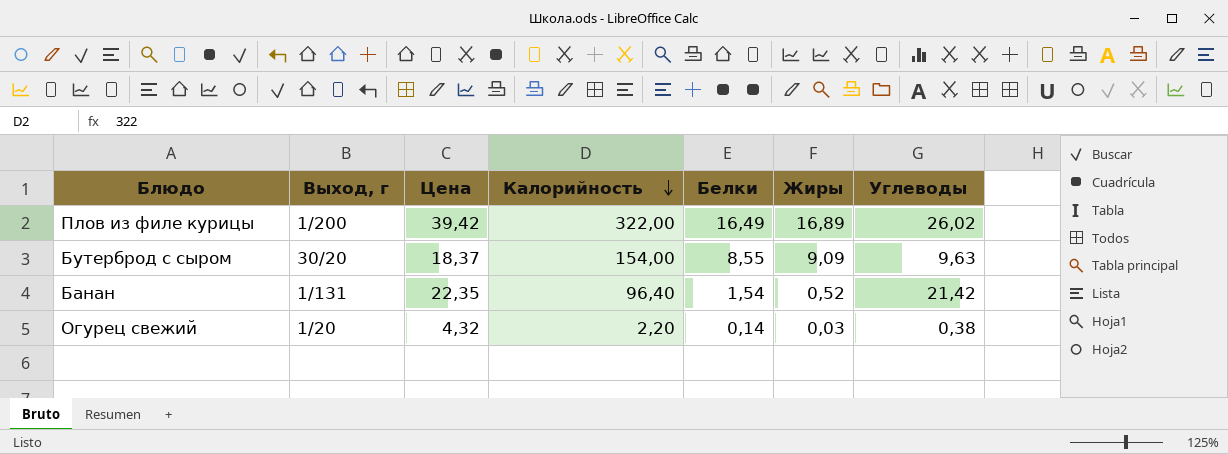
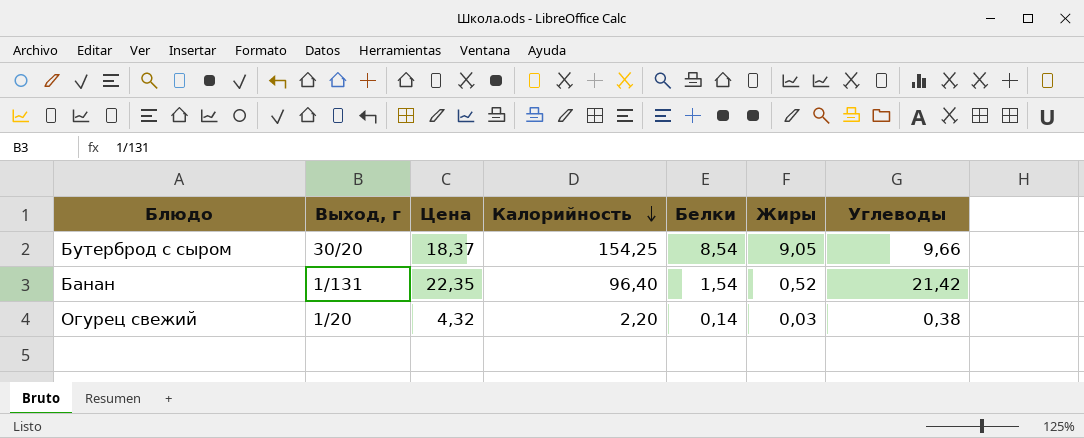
row Плов из филе курицы: 1/200 | 39,42 | 322,00 | 16,49 | 16,89 | 26,02 -> none
Бутерброд с сыром | Калорийность: 154,00 -> 154,25
Бутерброд с сыром | Белки: 8,55 -> 8,54
Бутерброд с сыром | Жиры: 9,09 -> 9,05
Бутерброд с сыром | Углеводы: 9,63 -> 9,66

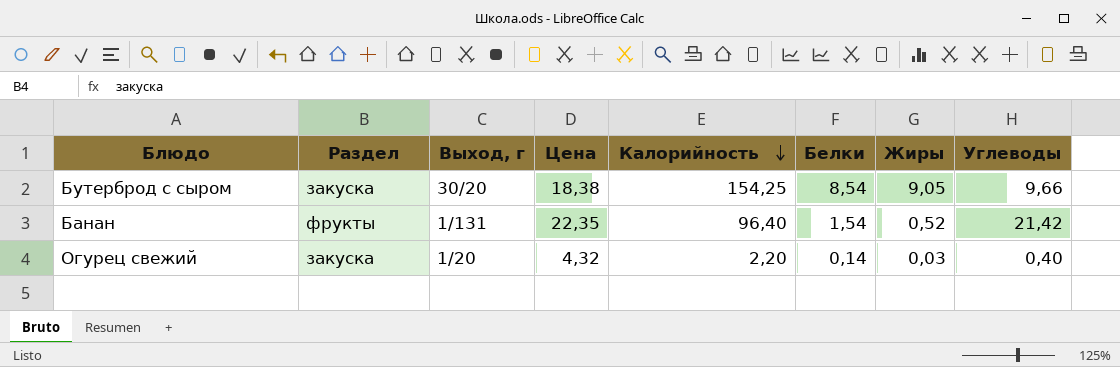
column Раздел | position: none -> 2
Бутерброд с сыром | Цена: 18,37 -> 18,38
Огурец свежий | Углеводы: 0,38 -> 0,40

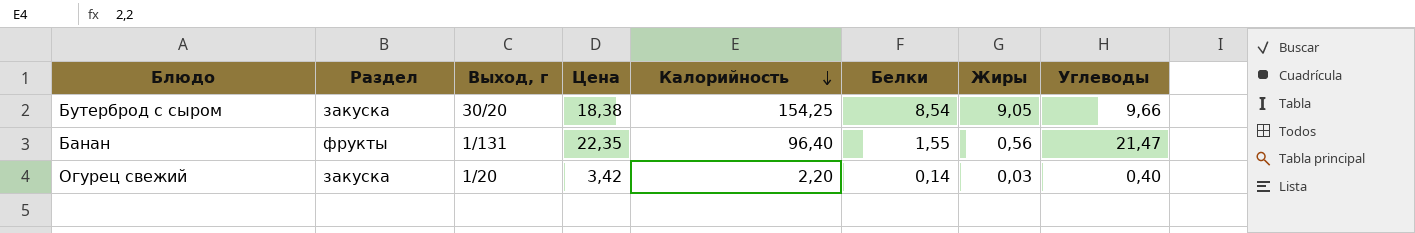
Банан | Белки: 1,54 -> 1,55
Банан | Жиры: 0,52 -> 0,56
Банан | Углеводы: 21,42 -> 21,47
Огурец свежий | Цена: 4,32 -> 3,42

